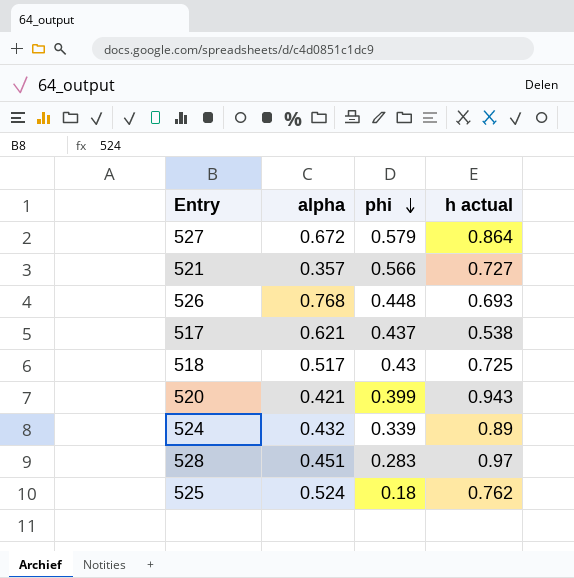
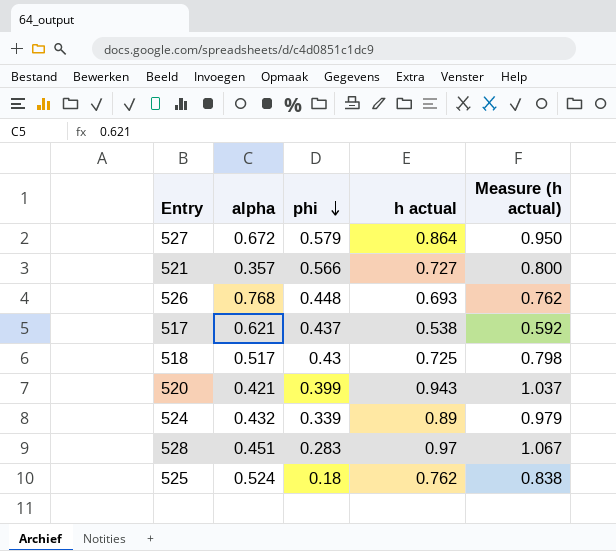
column Measure (h actual) | formula: none -> [h actual] * 1.1

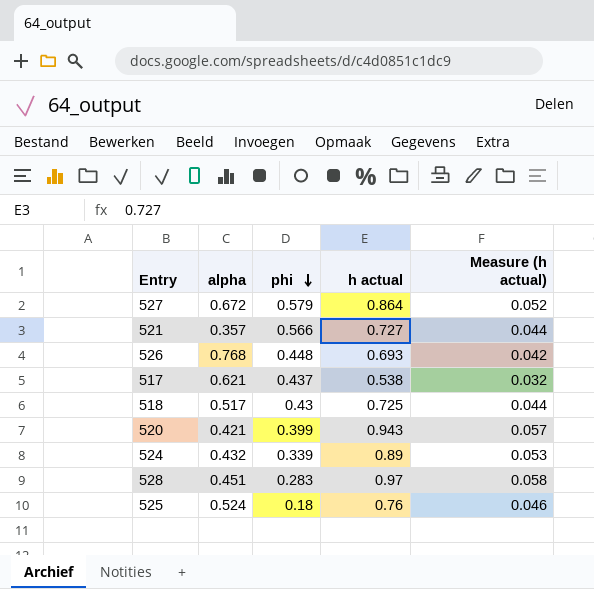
column Measure (h actual) | formula: [h actual] * 1.1 -> [h actual] * 0.06
525 | h actual: 0.762 -> 0.76

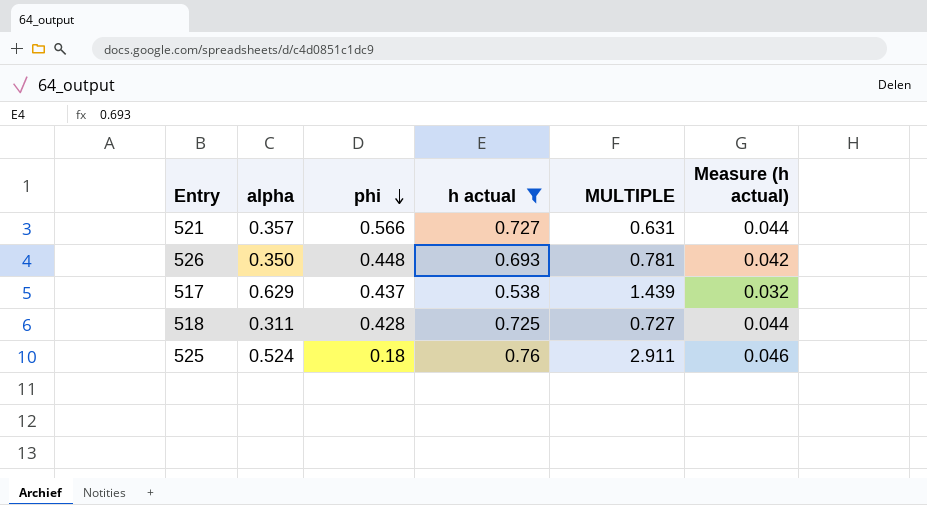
filter: none -> h actual <= 0.76
column MULTIPLE | formula: none -> [alpha] / [phi]
526 | alpha: 0.768 -> 0.350
517 | alpha: 0.621 -> 0.629
518 | alpha: 0.517 -> 0.311
518 | phi: 0.43 -> 0.428

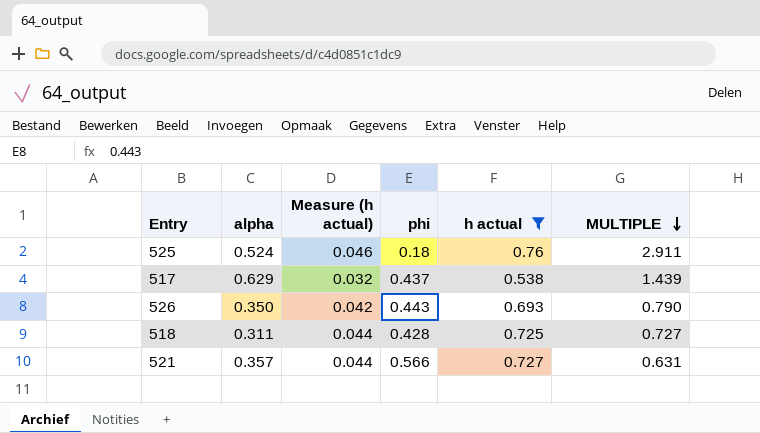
row order: phi descending -> MULTIPLE descending
column Measure (h actual) | position: 6 -> 3
526 | phi: 0.448 -> 0.443
526 | MULTIPLE: 0.781 -> 0.790

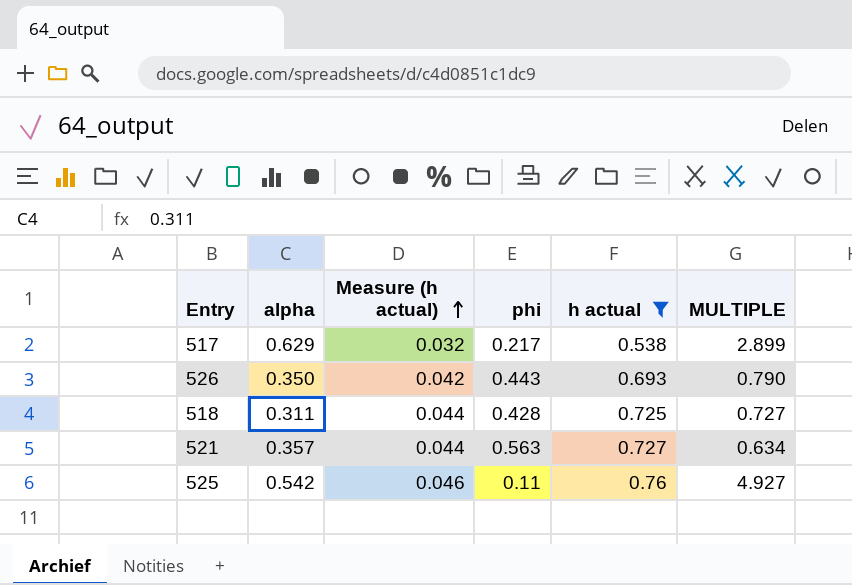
row order: MULTIPLE descending -> Measure (h actual) ascending
517 | phi: 0.437 -> 0.217
517 | MULTIPLE: 1.439 -> 2.899
521 | phi: 0.566 -> 0.563
521 | MULTIPLE: 0.631 -> 0.634
525 | alpha: 0.524 -> 0.542
525 | phi: 0.18 -> 0.11
525 | MULTIPLE: 2.911 -> 4.927

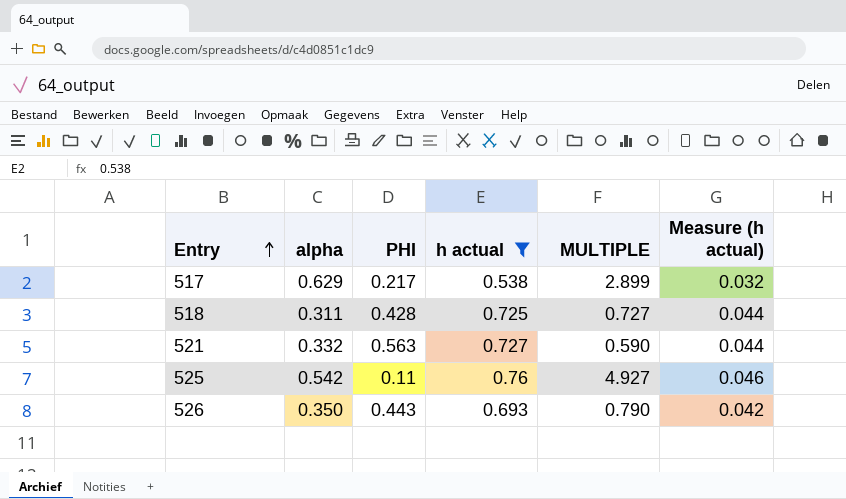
row order: Measure (h actual) ascending -> Entry ascending
column name: phi -> PHI
column Measure (h actual) | position: 3 -> 6
521 | alpha: 0.357 -> 0.332
521 | MULTIPLE: 0.634 -> 0.590

